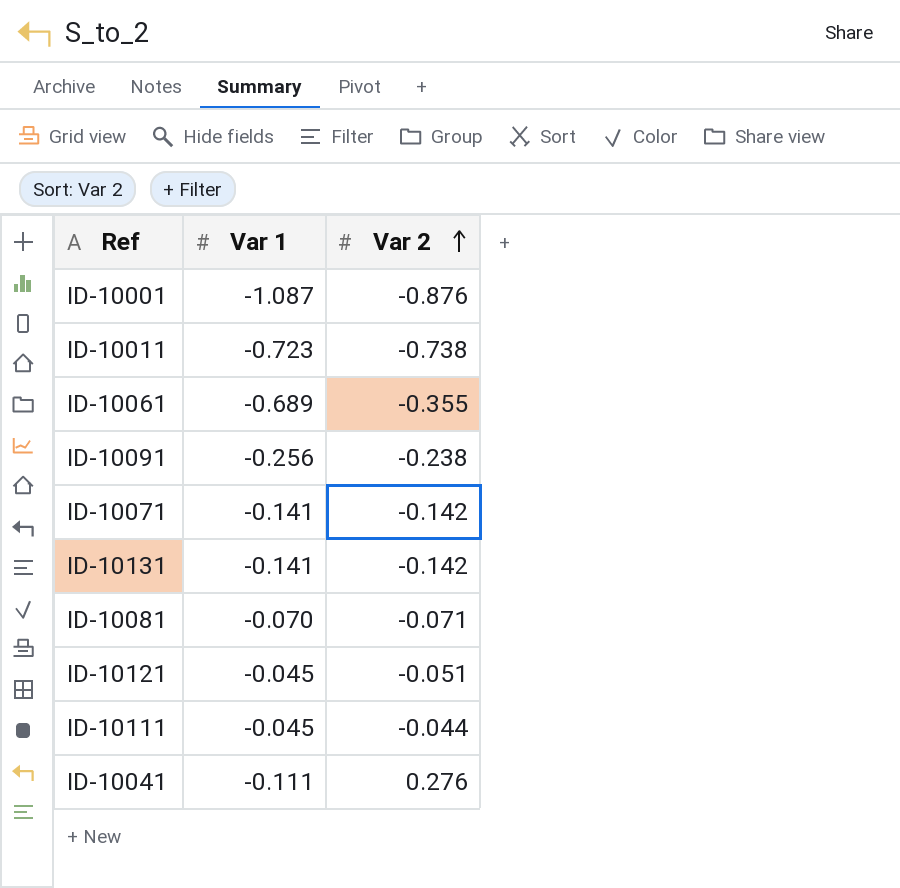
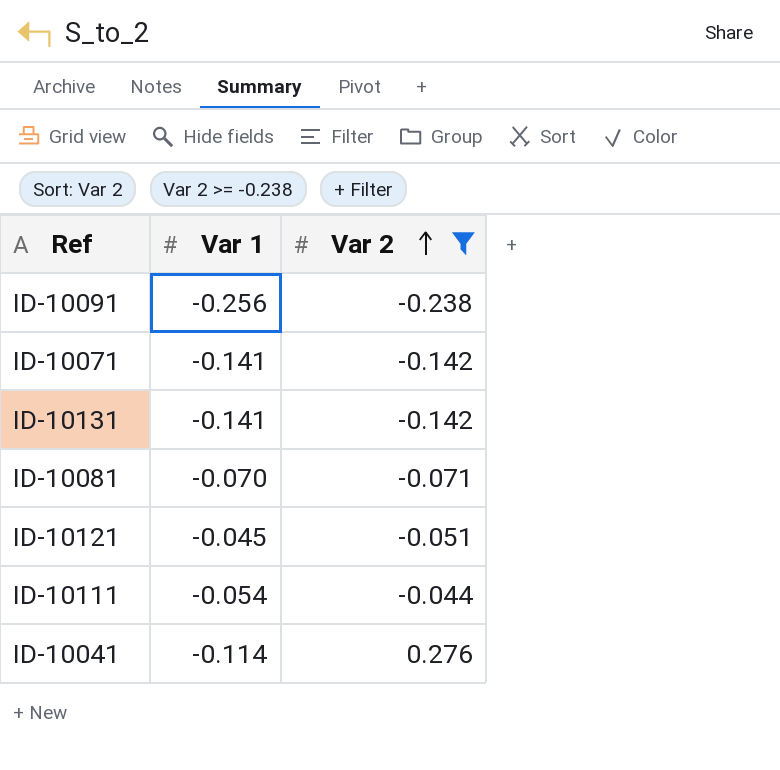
filter: none -> Var 2 >= -0.238
ID-10111 | Var 1: -0.045 -> -0.054
ID-10041 | Var 1: -0.111 -> -0.114

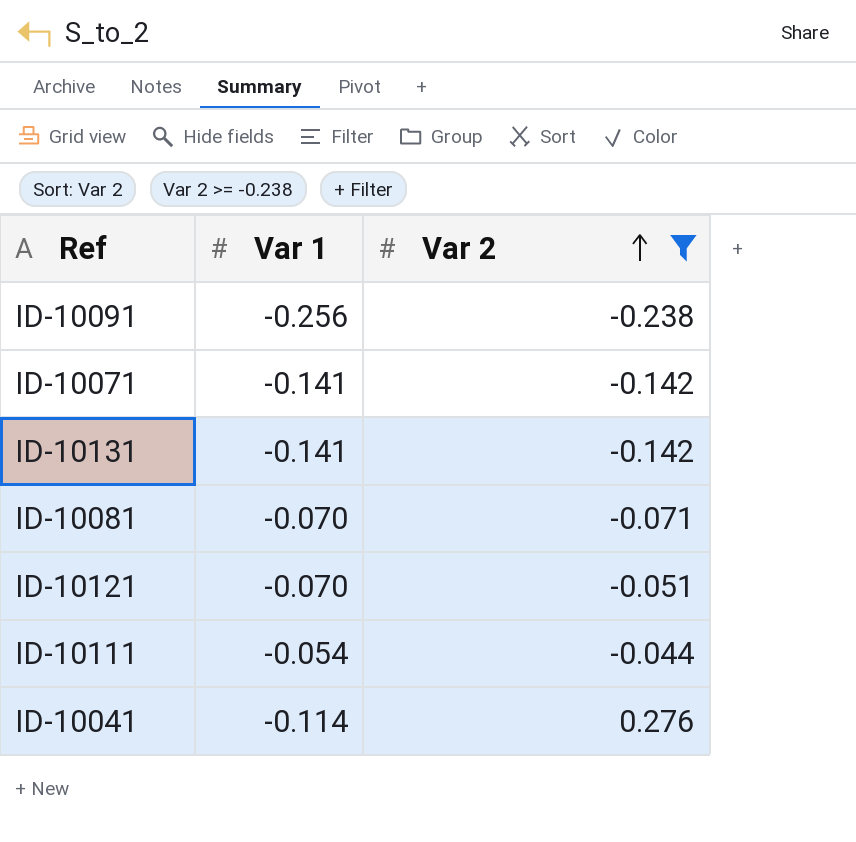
ID-10121 | Var 1: -0.045 -> -0.070

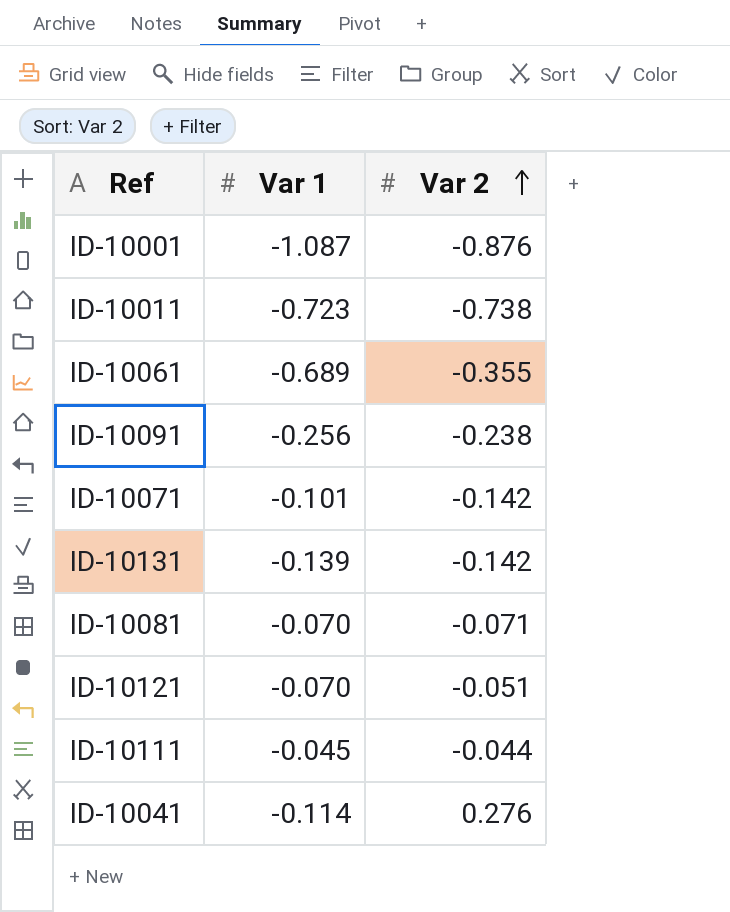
filter: Var 2 >= -0.238 -> none
ID-10071 | Var 1: -0.141 -> -0.101
ID-10131 | Var 1: -0.141 -> -0.139
ID-10111 | Var 1: -0.054 -> -0.045

